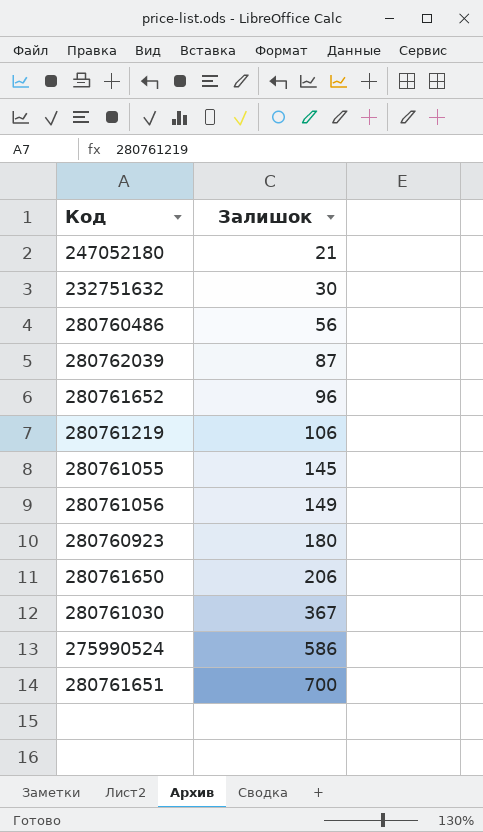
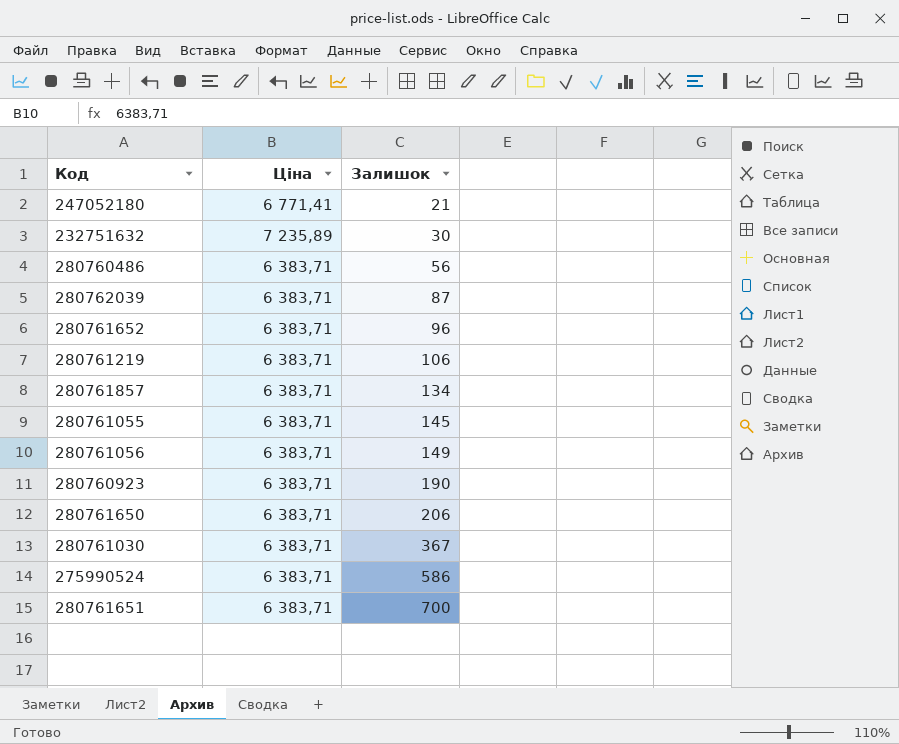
column Ціна | position: none -> 2
row 280761857: none -> 6 383,71 | 134
280760923 | Залишок: 180 -> 190

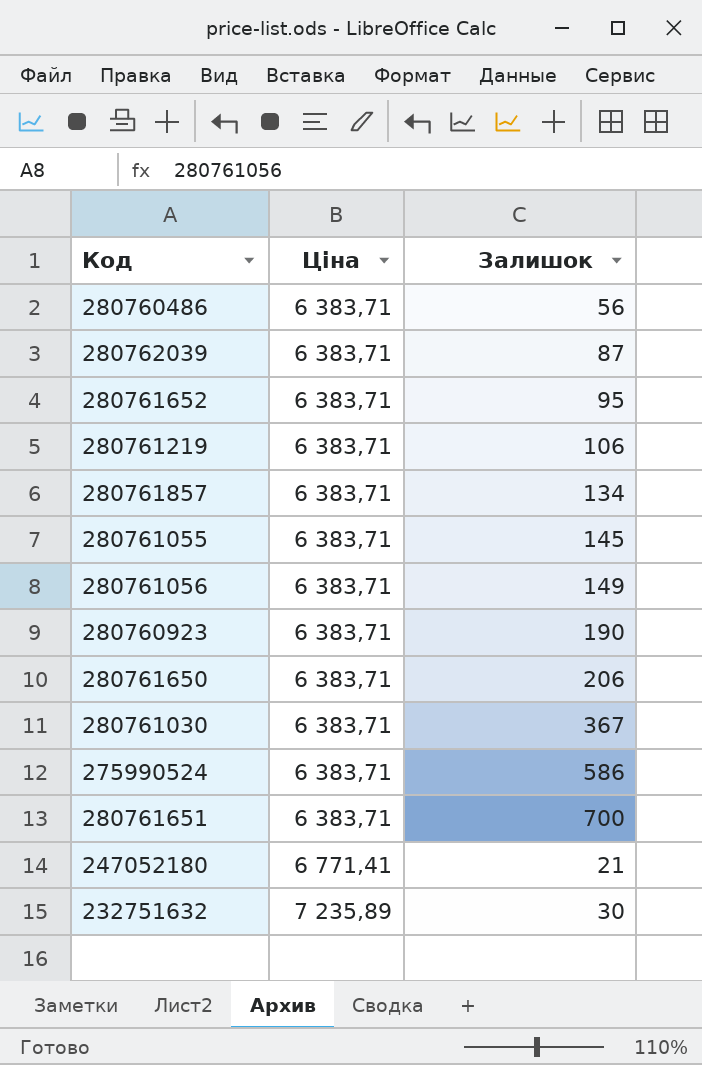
row order: Залишок ascending -> Ціна ascending
280761652 | Залишок: 96 -> 95

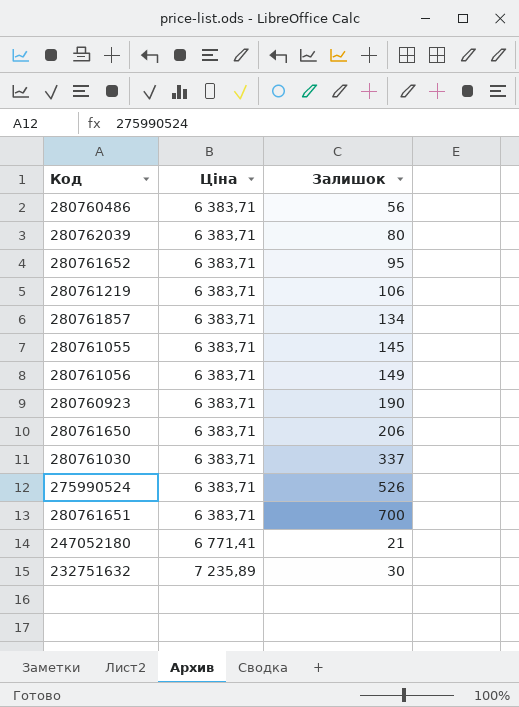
280762039 | Залишок: 87 -> 80
280761030 | Залишок: 367 -> 337
275990524 | Залишок: 586 -> 526

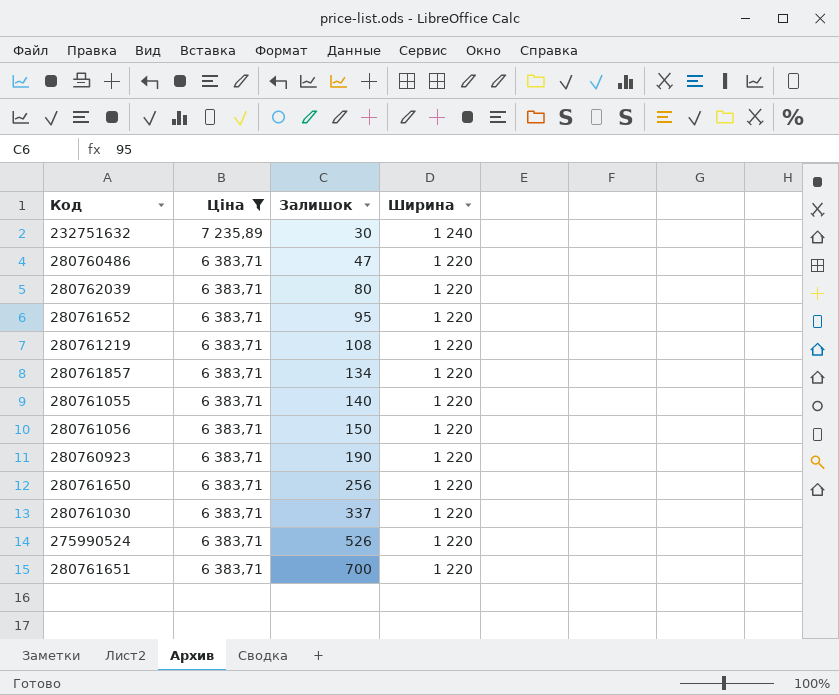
filter: none -> Ціна != 6 771,41
row order: Ціна ascending -> Ціна descending
column Ширина | position: none -> 4
280760486 | Залишок: 56 -> 47
280761219 | Залишок: 106 -> 108
280761055 | Залишок: 145 -> 140
280761056 | Залишок: 149 -> 150
280761650 | Залишок: 206 -> 256

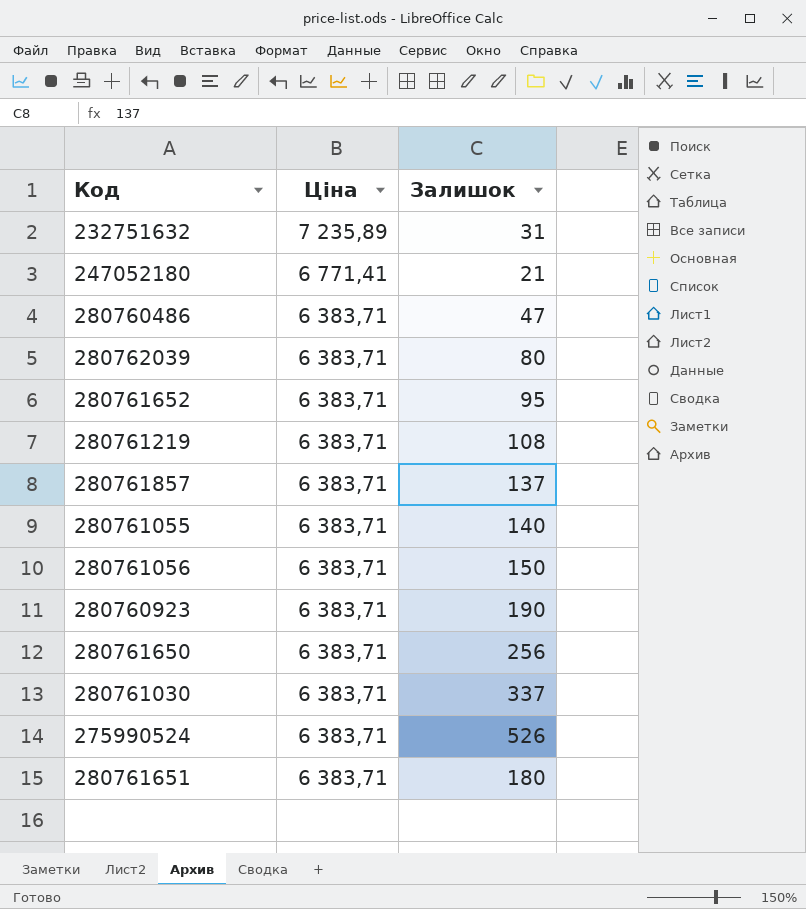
filter: Ціна != 6 771,41 -> none
column Ширина | position: 4 -> none
232751632 | Залишок: 30 -> 31
280761857 | Залишок: 134 -> 137
280761651 | Залишок: 700 -> 180

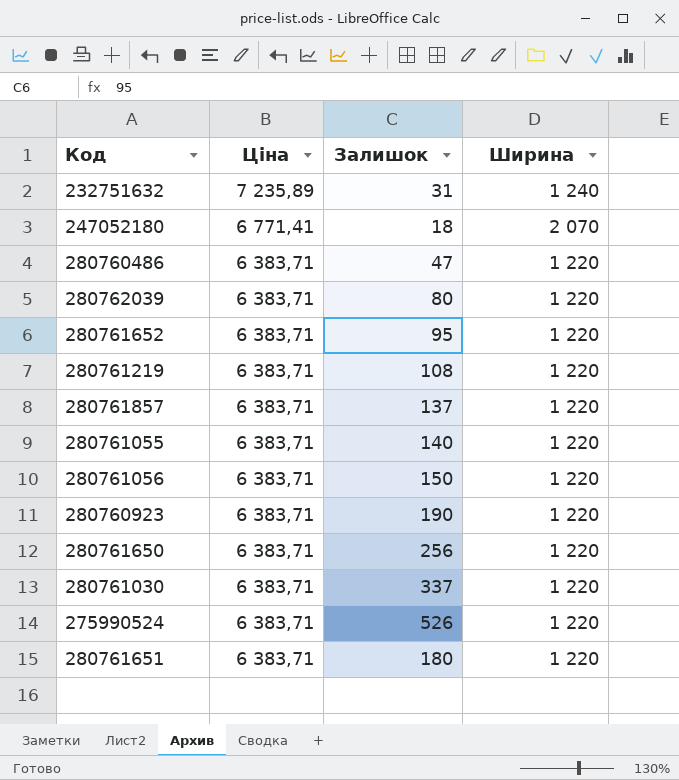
column Ширина | position: none -> 4
247052180 | Залишок: 21 -> 18

